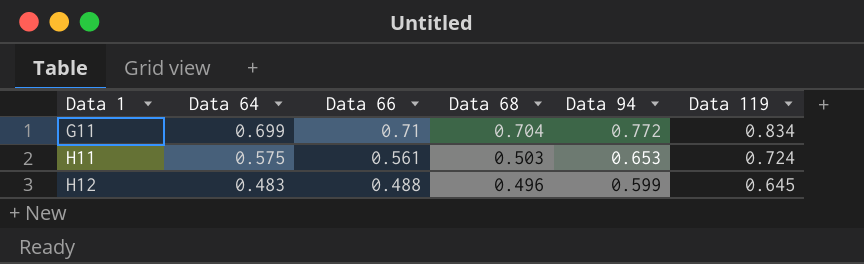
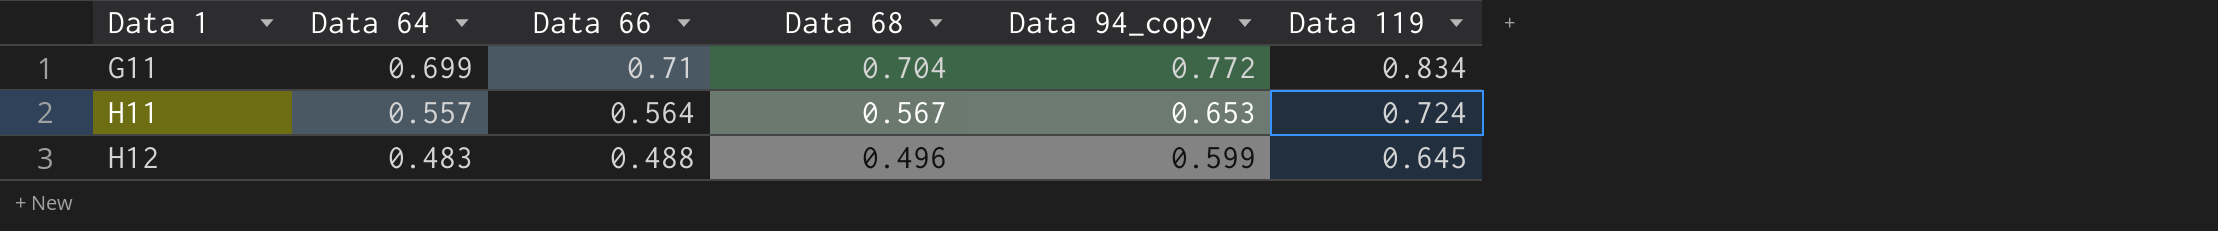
column name: Data 94 -> Data 94_copy
H11 | Data 64: 0.575 -> 0.557
H11 | Data 66: 0.561 -> 0.564
H11 | Data 68: 0.503 -> 0.567

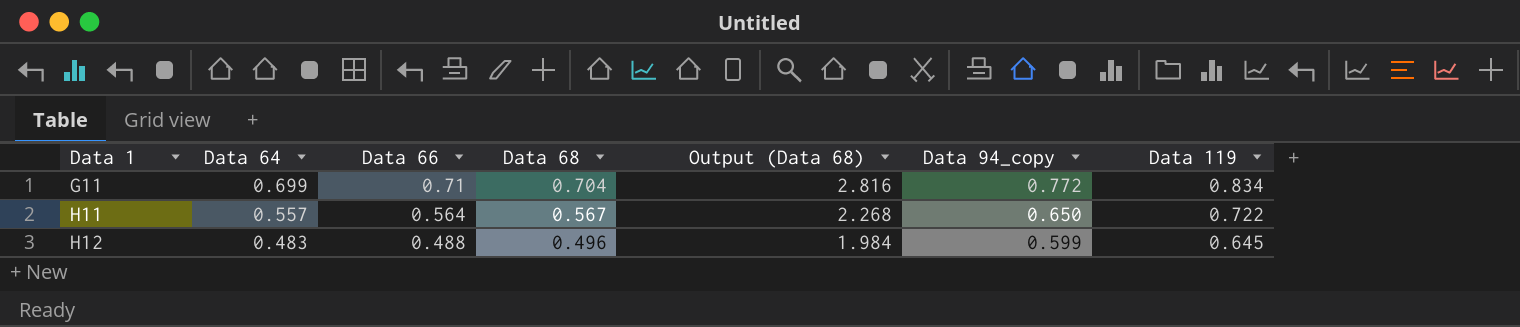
column Output (Data 68) | formula: none -> [Data 68] * 4
H11 | Data 94_copy: 0.653 -> 0.650
H11 | Data 119: 0.724 -> 0.722

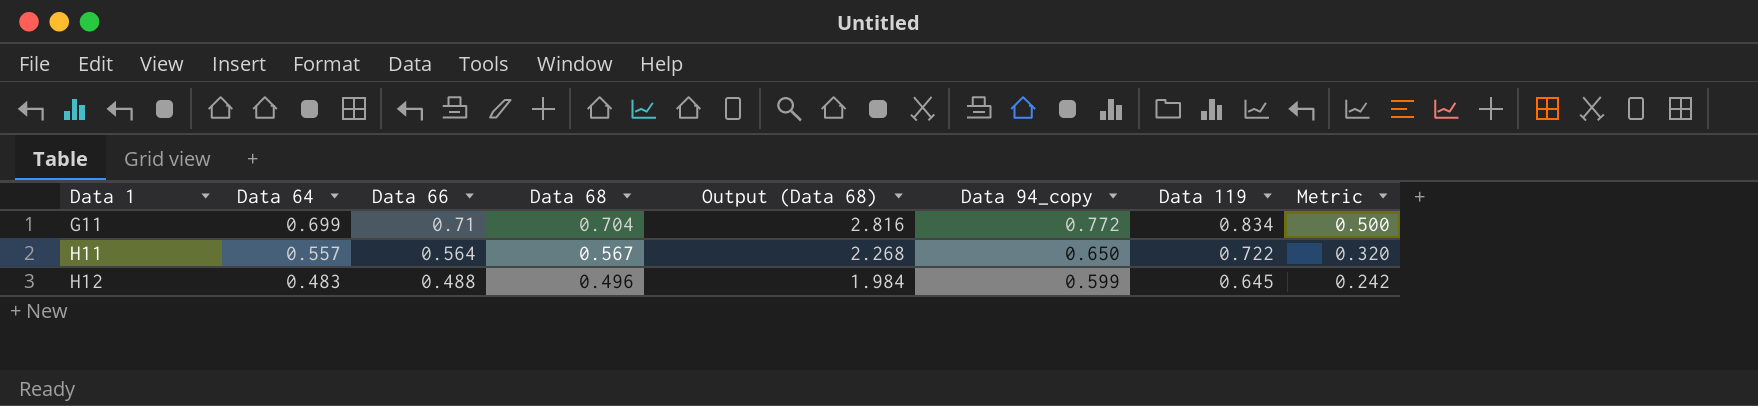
column Metric | formula: none -> [Data 66] * [Data 68]

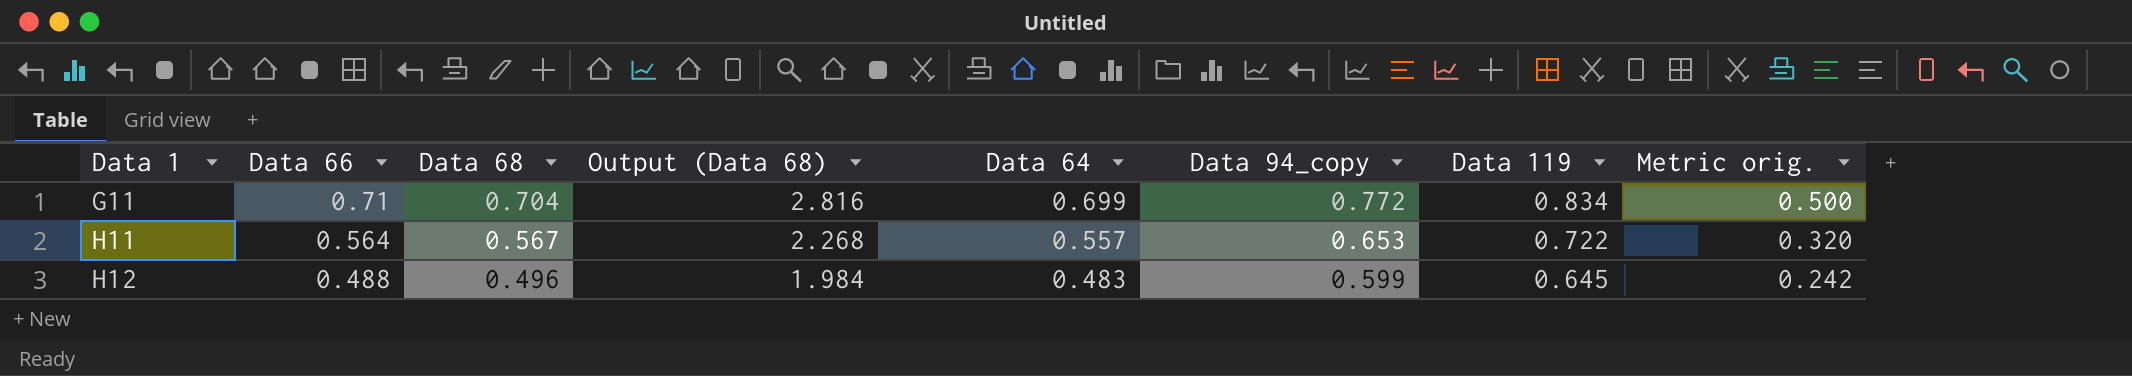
column Data 64 | position: 2 -> 5
column name: Metric -> Metric orig.
H11 | Data 94_copy: 0.650 -> 0.653

